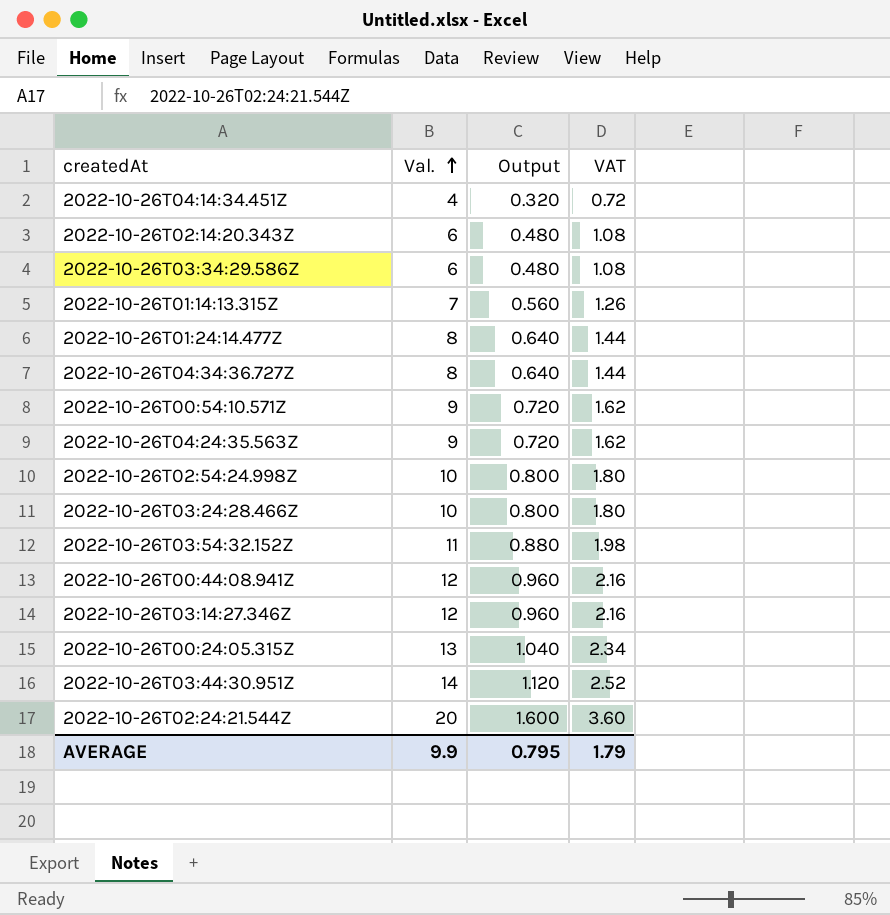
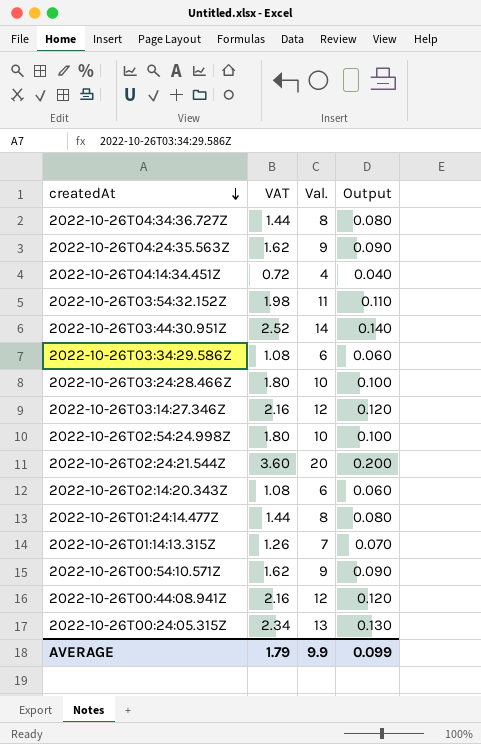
row order: Val. ascending -> createdAt descending
column VAT | position: 4 -> 2
column Output | formula: [Val.] * 0.08 -> [Val.] * 0.01
AVERAGE | Output: 0.795 -> 0.099

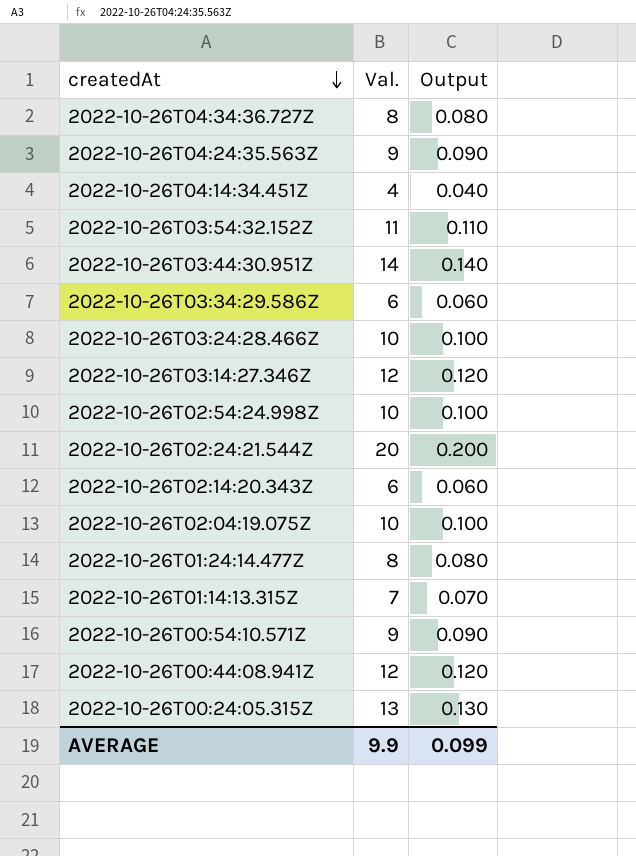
column VAT | formula: [Val.] * 0.18 -> none
row 2022-10-26T02:04:19.075Z: none -> 10 | 0.100

